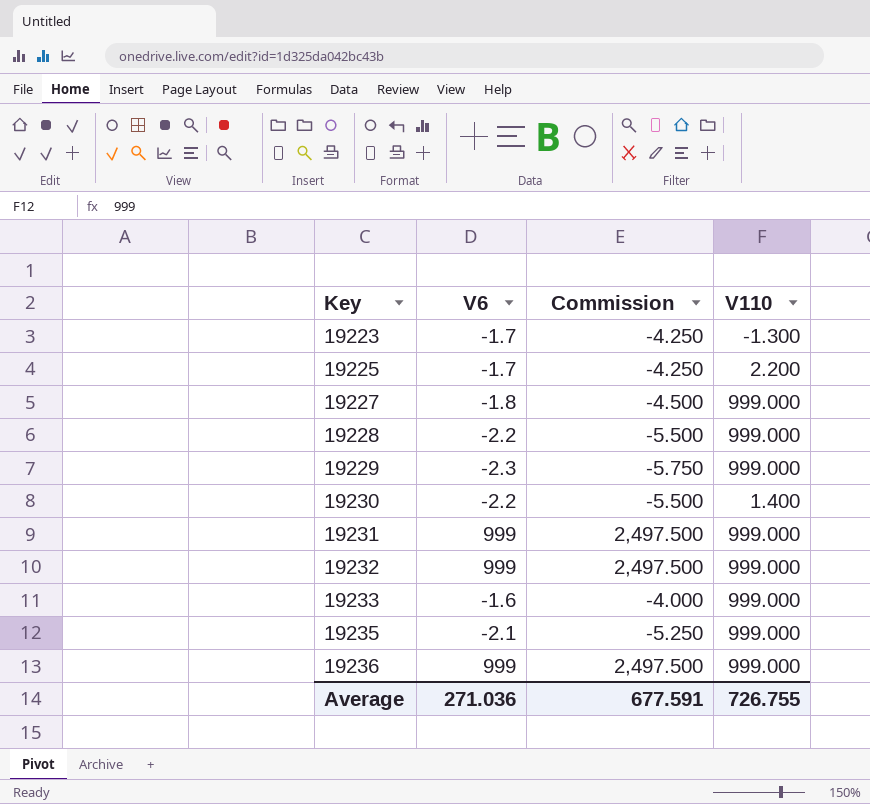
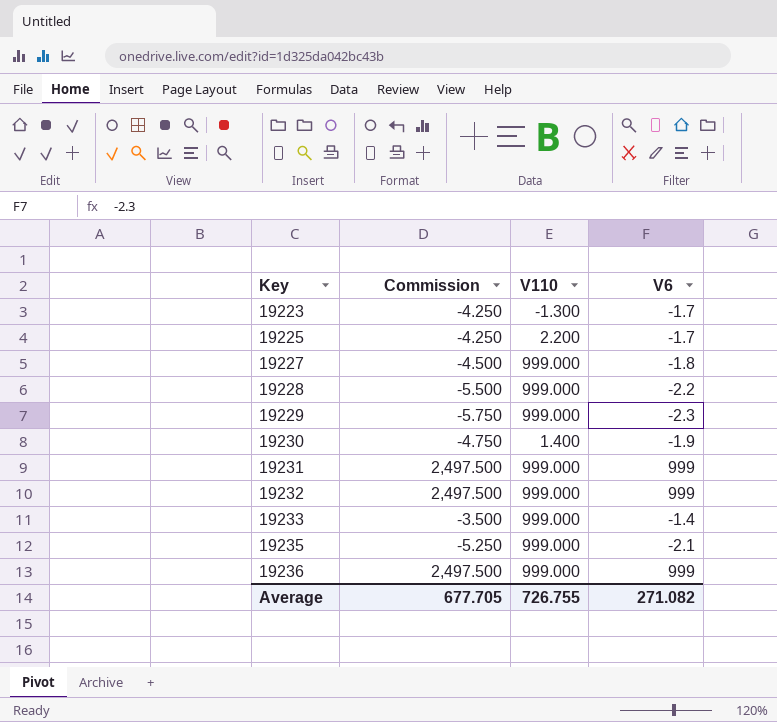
column V6 | position: 2 -> 4
19230 | Commission: -5.500 -> -4.750
19230 | V6: -2.2 -> -1.9
19233 | Commission: -4.000 -> -3.500
19233 | V6: -1.6 -> -1.4
Average | Commission: 677.591 -> 677.705
Average | V6: 271.036 -> 271.082

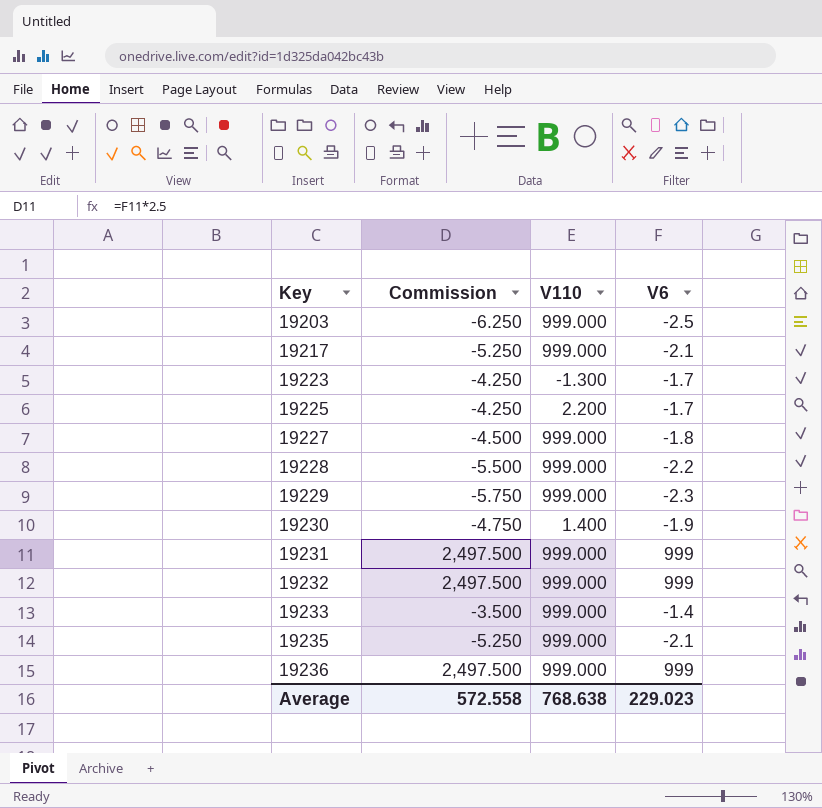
row 19203: none -> -6.250 | 999.000 | -2.5
row 19217: none -> -5.250 | 999.000 | -2.1
Average | Commission: 677.705 -> 572.558
Average | V110: 726.755 -> 768.638
Average | V6: 271.082 -> 229.023

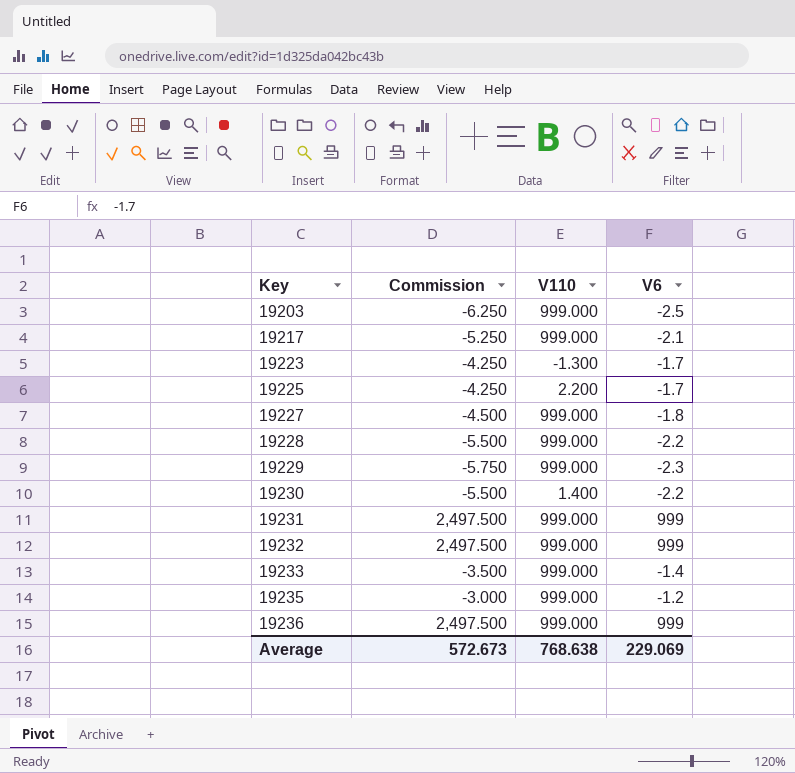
19230 | Commission: -4.750 -> -5.500
19230 | V6: -1.9 -> -2.2
19235 | Commission: -5.250 -> -3.000
19235 | V6: -2.1 -> -1.2
Average | Commission: 572.558 -> 572.673
Average | V6: 229.023 -> 229.069

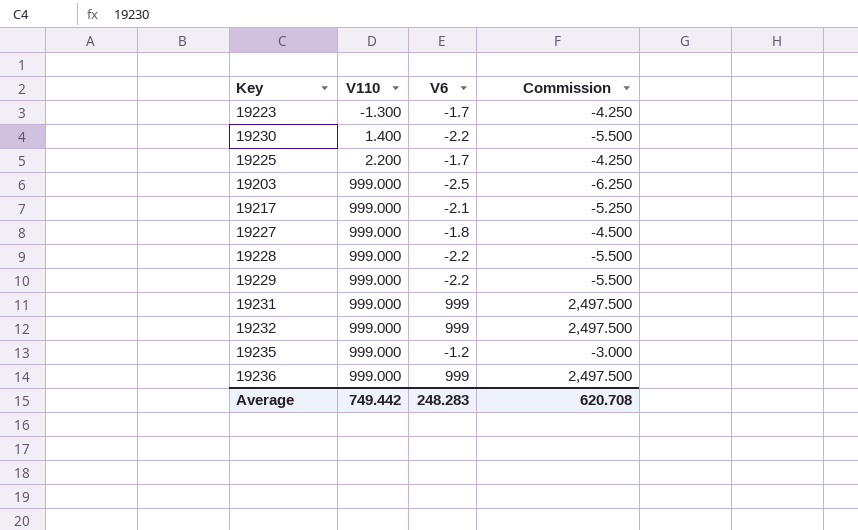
row order: Key ascending -> V110 ascending
column Commission | position: 2 -> 4
row 19233: -3.500 | 999.000 | -1.4 -> none
19229 | V6: -2.3 -> -2.2
19229 | Commission: -5.750 -> -5.500
Average | V110: 768.638 -> 749.442
Average | V6: 229.069 -> 248.283
Average | Commission: 572.673 -> 620.708

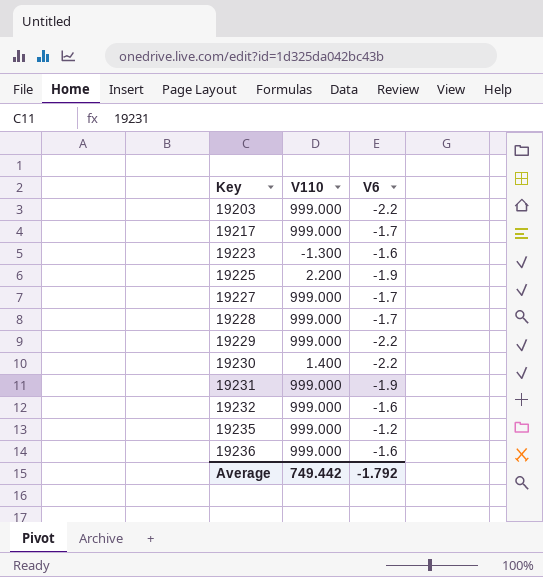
row order: V110 ascending -> Key ascending
column Commission | formula: [V6] * 2.5 -> none
19203 | V6: -2.5 -> -2.2
19217 | V6: -2.1 -> -1.7
19223 | V6: -1.7 -> -1.6
19225 | V6: -1.7 -> -1.9
19227 | V6: -1.8 -> -1.7
19228 | V6: -2.2 -> -1.7
19231 | V6: 999 -> -1.9
19232 | V6: 999 -> -1.6
19236 | V6: 999 -> -1.6
Average | V6: 248.283 -> -1.792

